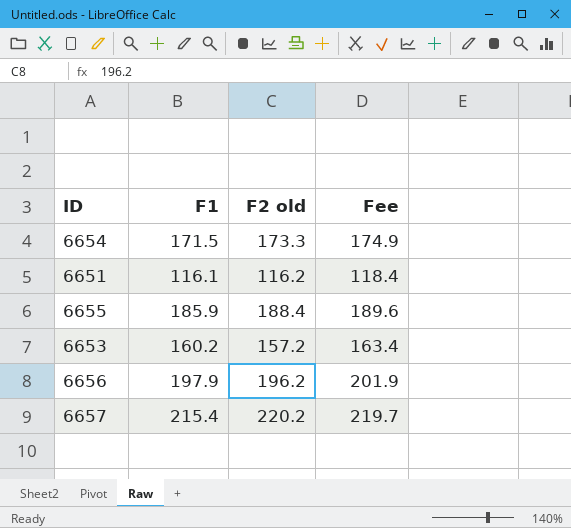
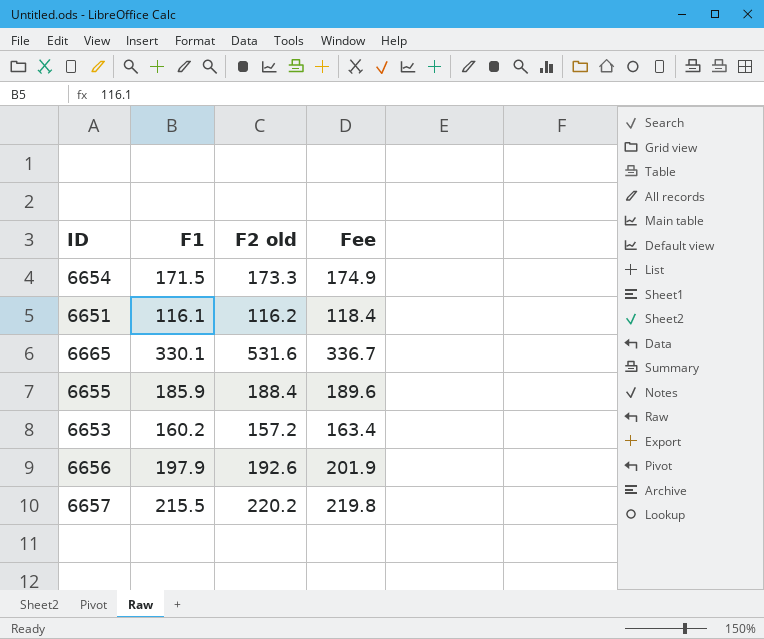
row 6665: none -> 330.1 | 531.6 | 336.7
6656 | F2 old: 196.2 -> 192.6
6657 | F1: 215.4 -> 215.5
6657 | Fee: 219.7 -> 219.8

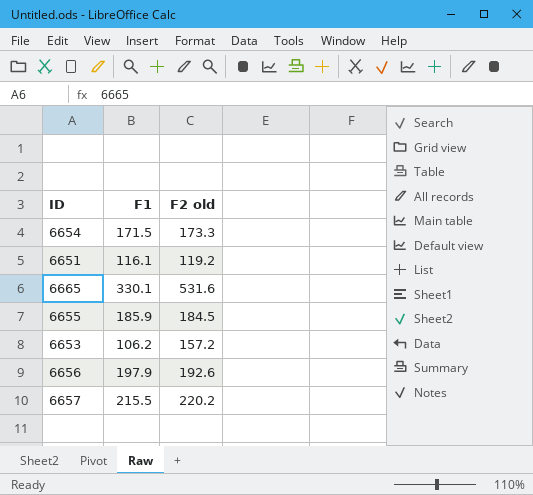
column Fee | formula: [F1] * 1.02 -> none
6651 | F2 old: 116.2 -> 119.2
6655 | F2 old: 188.4 -> 184.5
6653 | F1: 160.2 -> 106.2

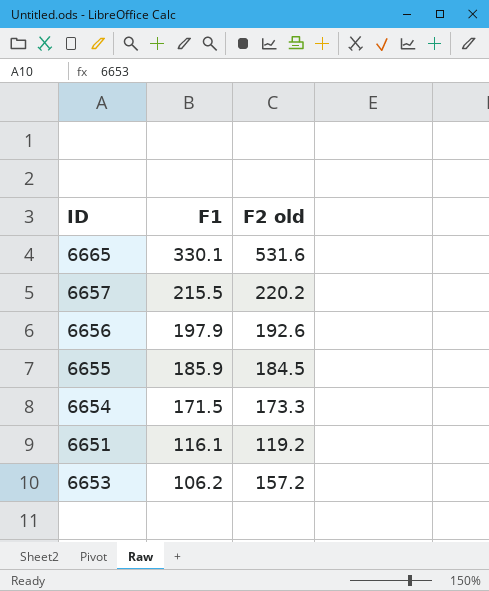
row order: none -> F1 descending

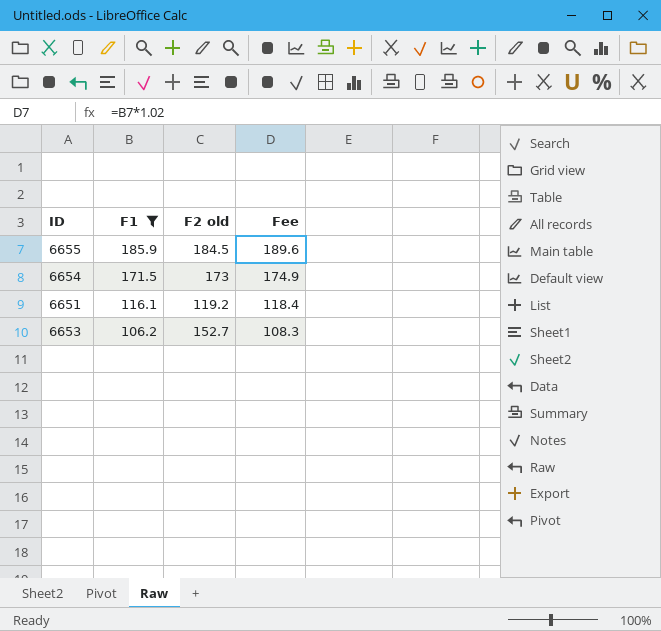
filter: none -> F1 <= 185.9
column Fee | formula: none -> [F1] * 1.02
6654 | F2 old: 173.3 -> 173
6653 | F2 old: 157.2 -> 152.7

